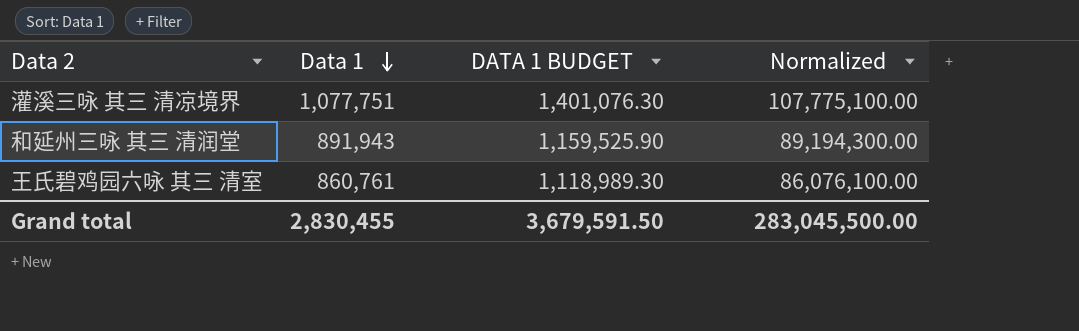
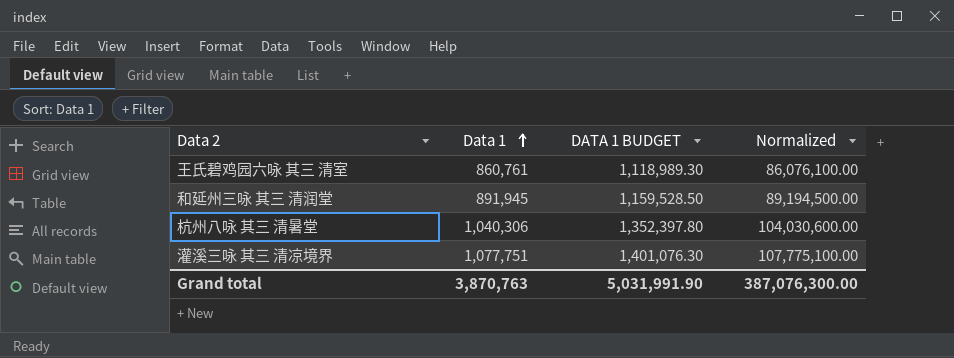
row order: Data 1 descending -> Data 1 ascending
和延州三咏 其三 清润堂 | Data 1: 891,943 -> 891,945
和延州三咏 其三 清润堂 | DATA 1 BUDGET: 1,159,525.90 -> 1,159,528.50
和延州三咏 其三 清润堂 | Normalized: 89,194,300.00 -> 89,194,500.00
row 杭州八咏 其三 清暑堂: none -> 1,040,306 | 1,352,397.80 | 104,030,600.00
Grand total | Data 1: 2,830,455 -> 3,870,763
Grand total | DATA 1 BUDGET: 3,679,591.50 -> 5,031,991.90
Grand total | Normalized: 283,045,500.00 -> 387,076,300.00

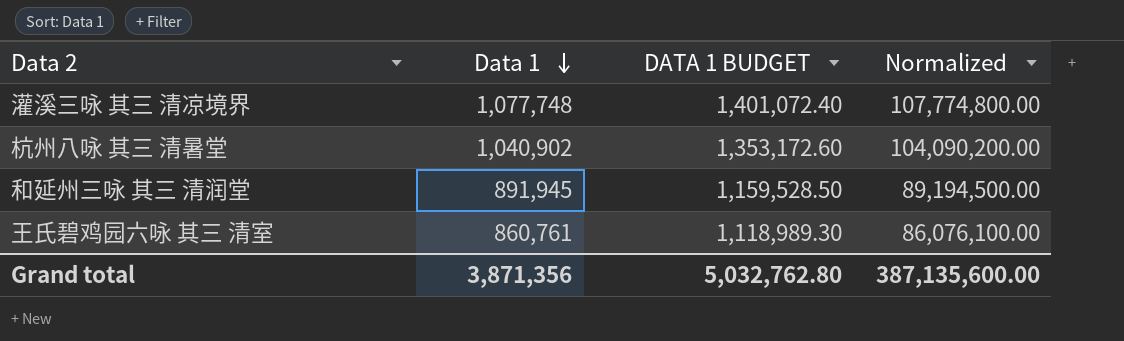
row order: Data 1 ascending -> Data 1 descending
灌溪三咏 其三 清凉境界 | Data 1: 1,077,751 -> 1,077,748
灌溪三咏 其三 清凉境界 | DATA 1 BUDGET: 1,401,076.30 -> 1,401,072.40
灌溪三咏 其三 清凉境界 | Normalized: 107,775,100.00 -> 107,774,800.00
杭州八咏 其三 清暑堂 | Data 1: 1,040,306 -> 1,040,902
杭州八咏 其三 清暑堂 | DATA 1 BUDGET: 1,352,397.80 -> 1,353,172.60
杭州八咏 其三 清暑堂 | Normalized: 104,030,600.00 -> 104,090,200.00
Grand total | Data 1: 3,870,763 -> 3,871,356
Grand total | DATA 1 BUDGET: 5,031,991.90 -> 5,032,762.80
Grand total | Normalized: 387,076,300.00 -> 387,135,600.00

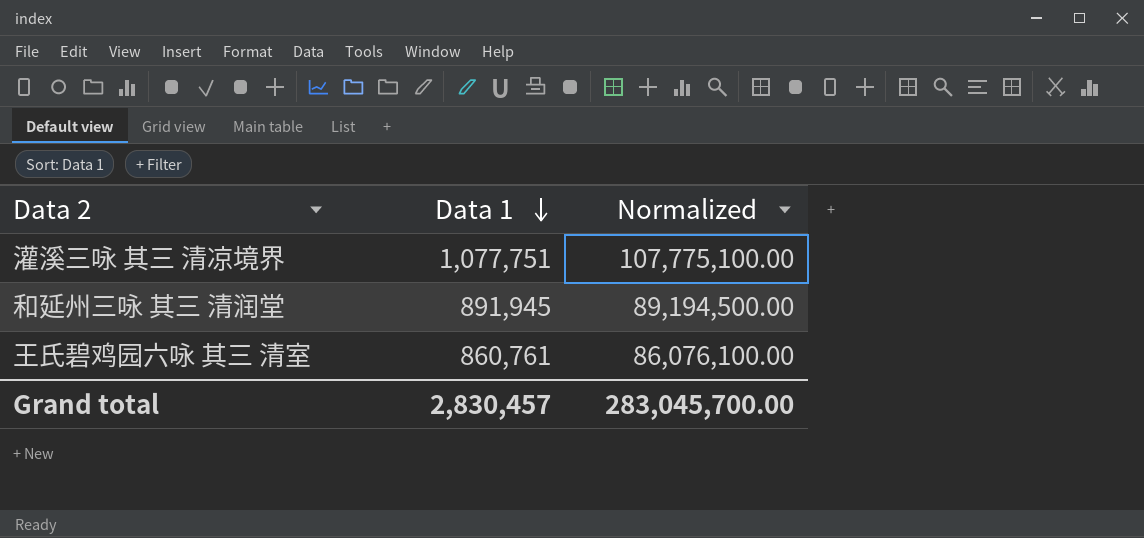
column DATA 1 BUDGET | formula: [Data 1] * 1.3 -> none
row 杭州八咏 其三 清暑堂: 1,040,902 | 1,353,172.60 | 104,090,200.00 -> none
灌溪三咏 其三 清凉境界 | Data 1: 1,077,748 -> 1,077,751
灌溪三咏 其三 清凉境界 | Normalized: 107,774,800.00 -> 107,775,100.00
Grand total | Data 1: 3,871,356 -> 2,830,457
Grand total | Normalized: 387,135,600.00 -> 283,045,700.00

